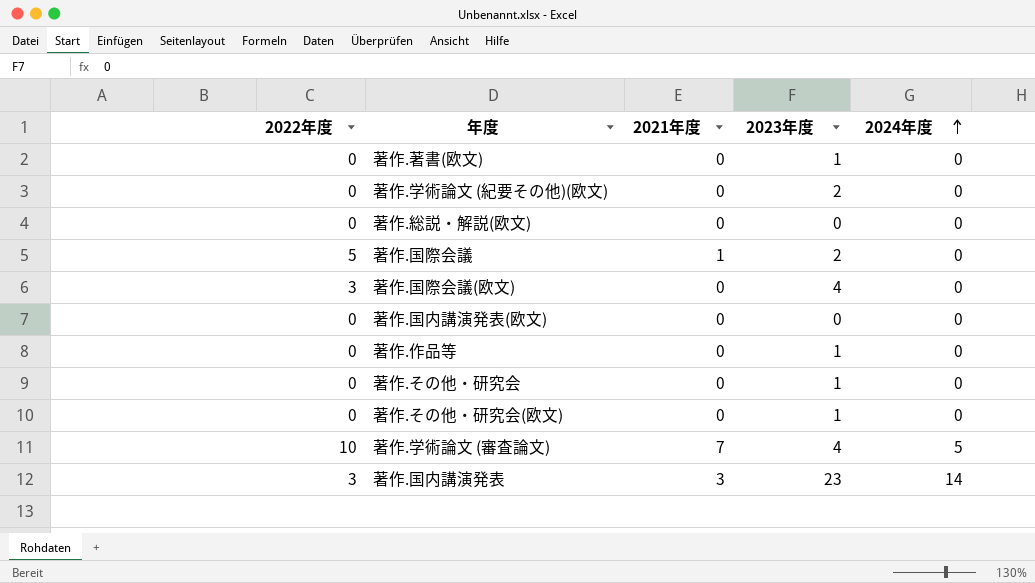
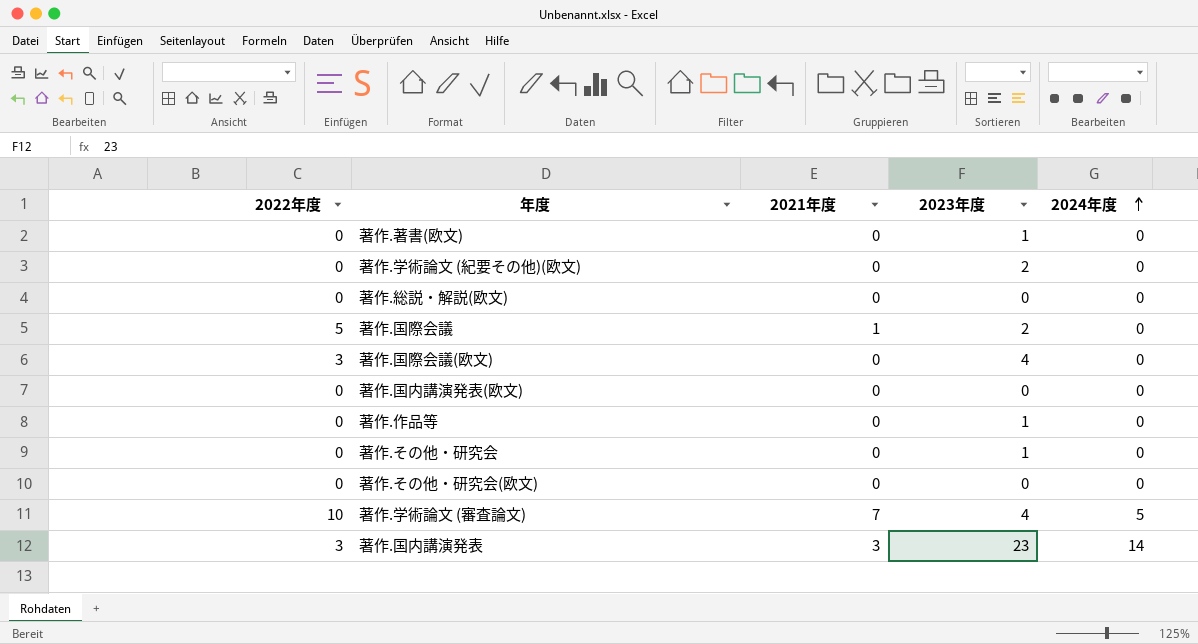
著作.その他・研究会(欧文) | 2023年度: 1 -> 0

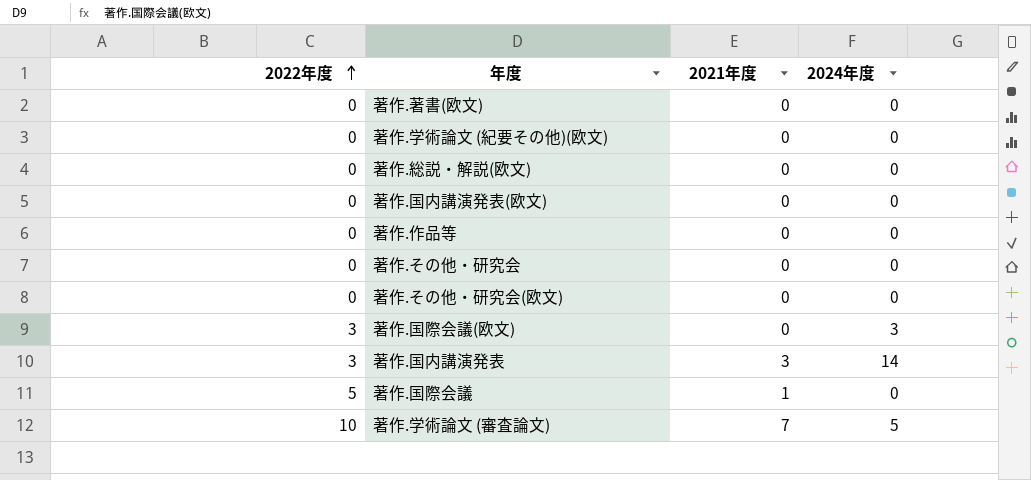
row order: 2024年度 ascending -> 2022年度 ascending
column 2023年度 | position: 4 -> none
著作.国際会議(欧文) | 2024年度: 0 -> 3

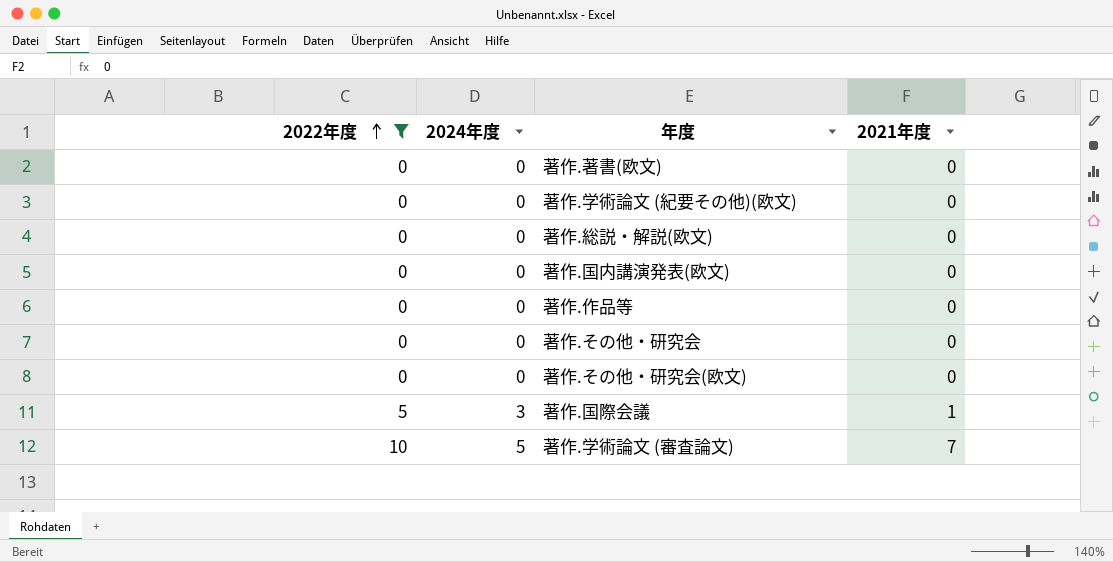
filter: none -> 2022年度 != 3
column 2024年度 | position: 4 -> 2
著作.国際会議 | 2024年度: 0 -> 3

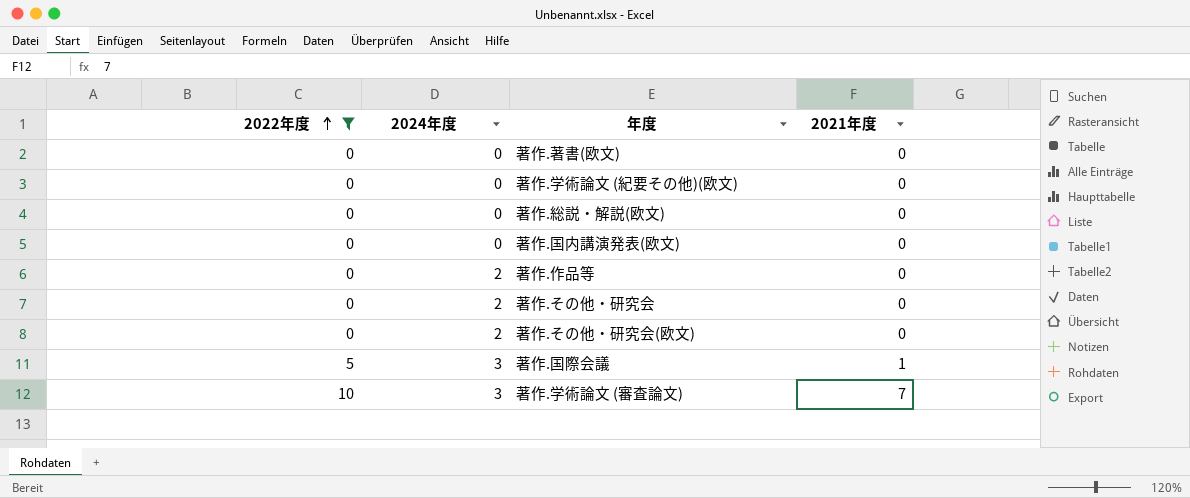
著作.作品等 | 2024年度: 0 -> 2
著作.その他・研究会 | 2024年度: 0 -> 2
著作.その他・研究会(欧文) | 2024年度: 0 -> 2
著作.学術論文 (審査論文) | 2024年度: 5 -> 3

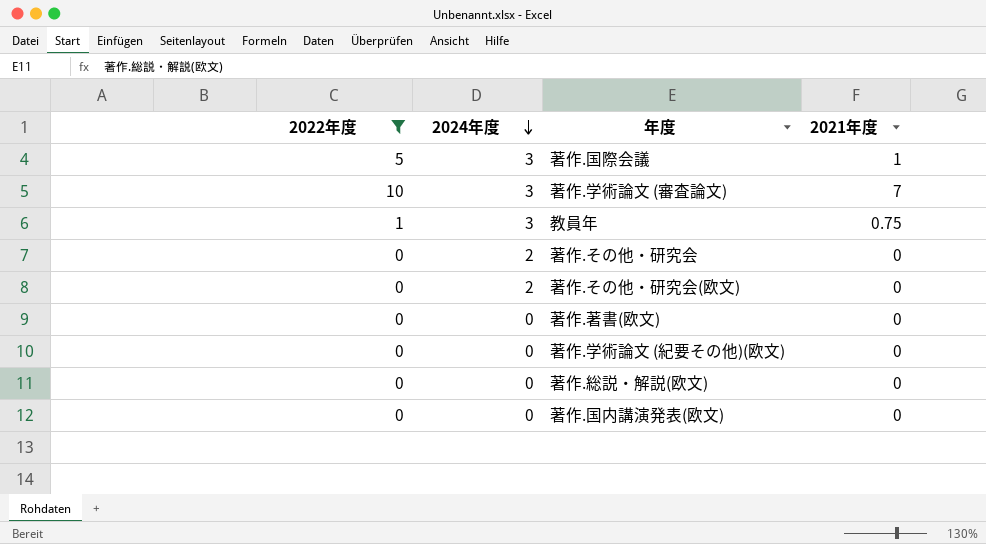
row order: 2022年度 ascending -> 2024年度 descending
row 著作.作品等: 0 | 2 | 0 -> none
row 教員年: none -> 1 | 3 | 0.75

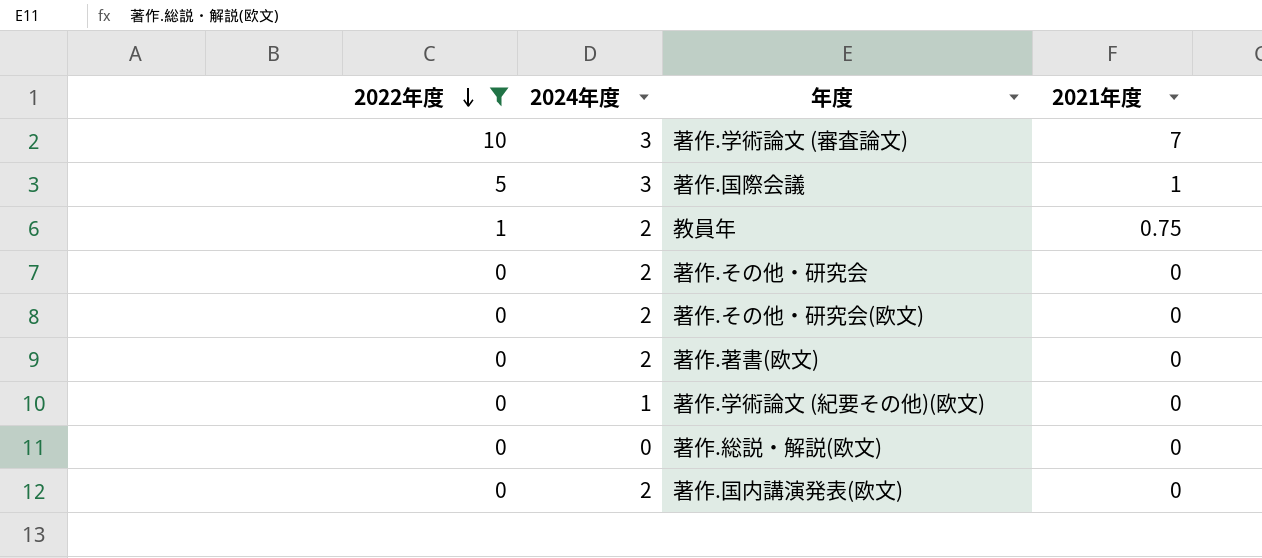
row order: 2024年度 descending -> 2022年度 descending
教員年 | 2024年度: 3 -> 2
著作.著書(欧文) | 2024年度: 0 -> 2
著作.学術論文 (紀要その他)(欧文) | 2024年度: 0 -> 1
著作.国内講演発表(欧文) | 2024年度: 0 -> 2

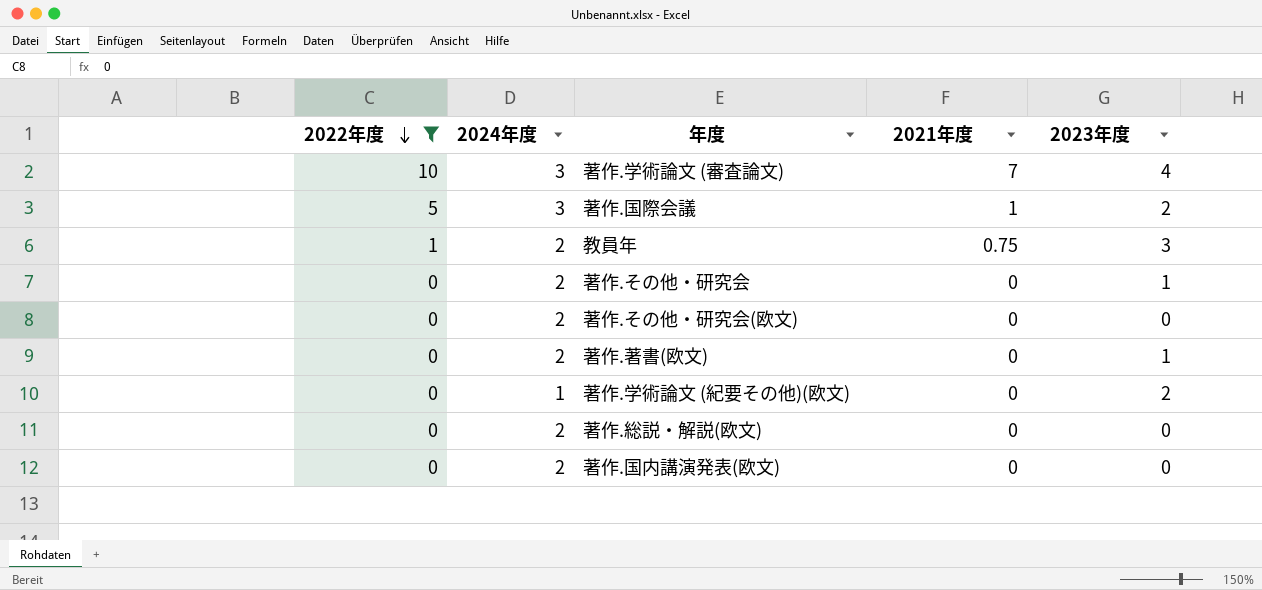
column 2023年度 | position: none -> 5
著作.総説・解説(欧文) | 2024年度: 0 -> 2

